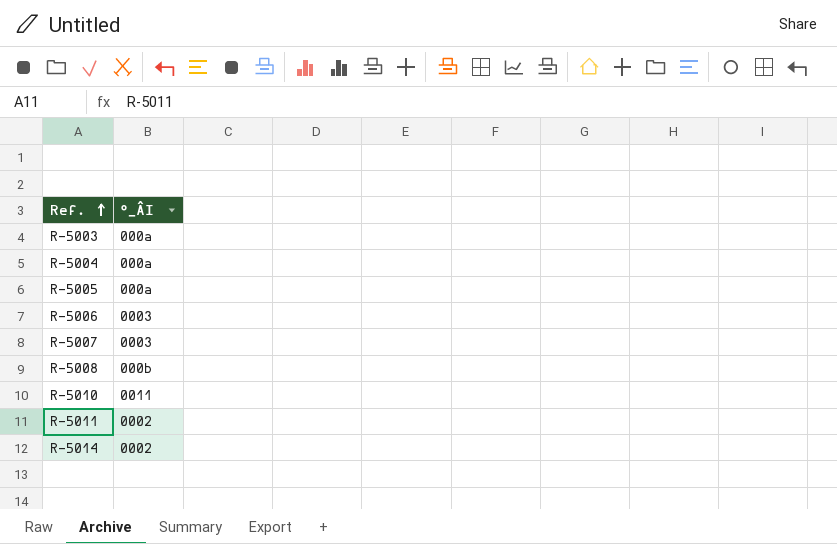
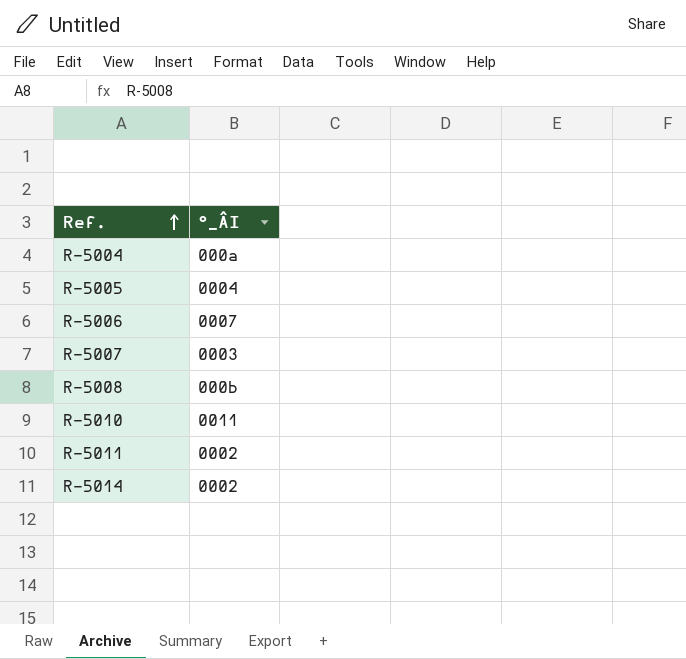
row R-5003: 000a -> none
R-5005 | °_ÂI: 000a -> 0004
R-5006 | °_ÂI: 0003 -> 0007

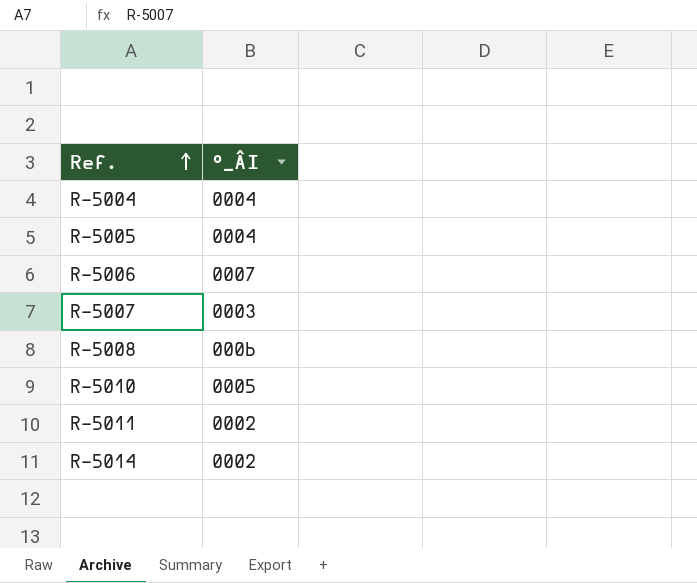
R-5004 | °_ÂI: 000a -> 0004
R-5010 | °_ÂI: 0011 -> 0005

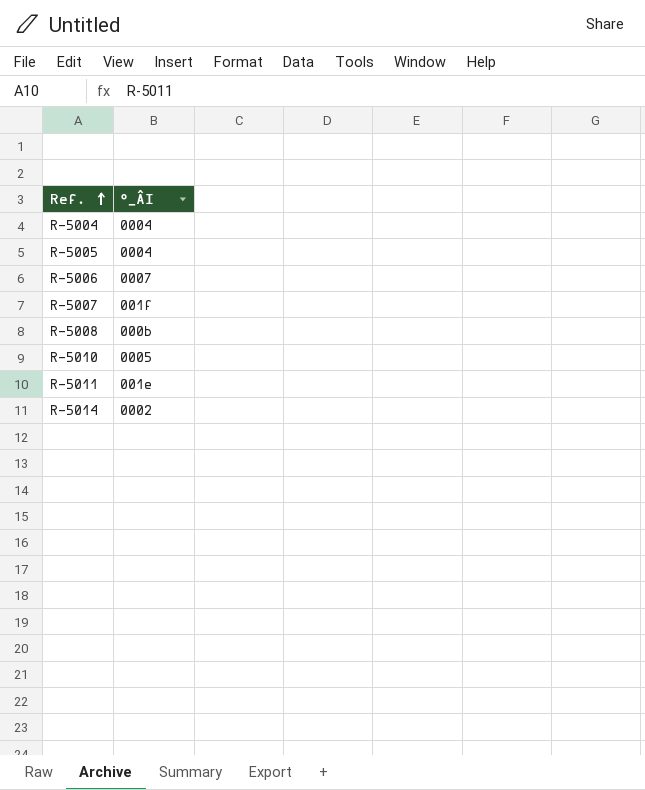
R-5007 | °_ÂI: 0003 -> 001f
R-5011 | °_ÂI: 0002 -> 001e

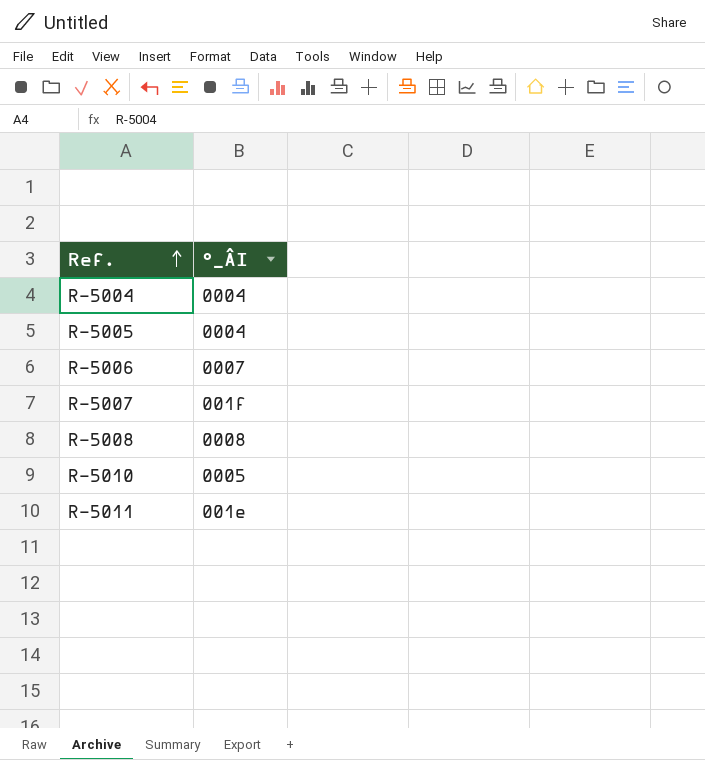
row R-5014: 0002 -> none
R-5008 | °_ÂI: 000b -> 0008

